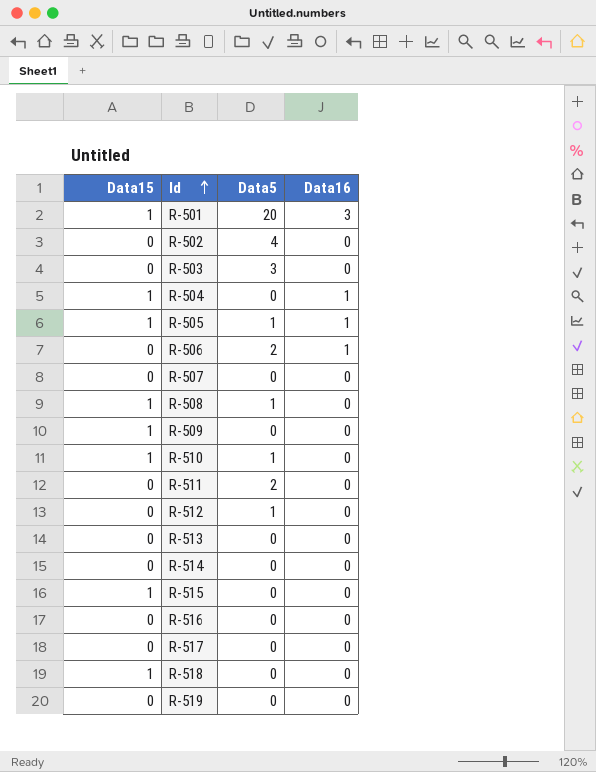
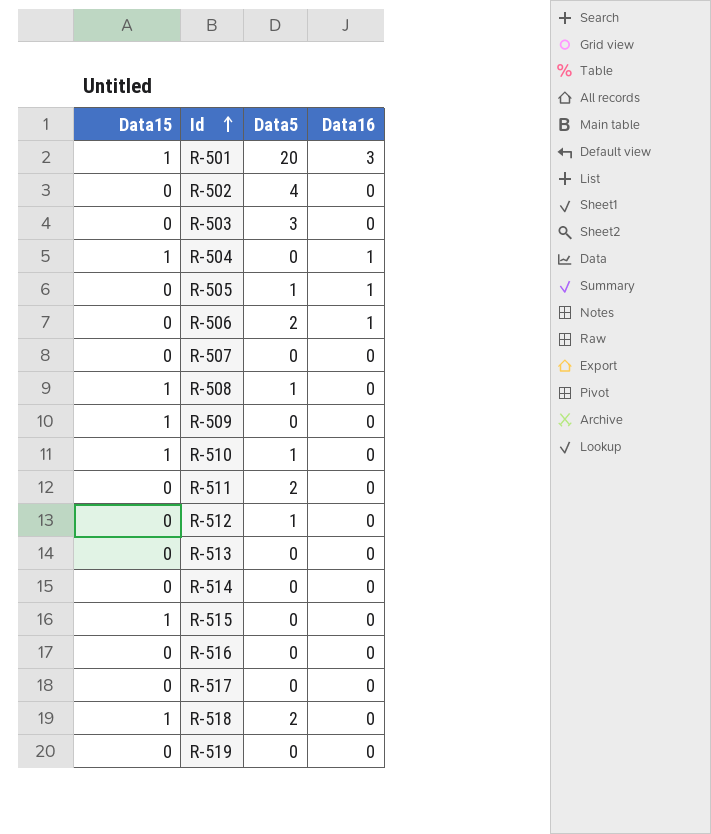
R-505 | Data15: 1 -> 0
R-518 | Data5: 0 -> 2

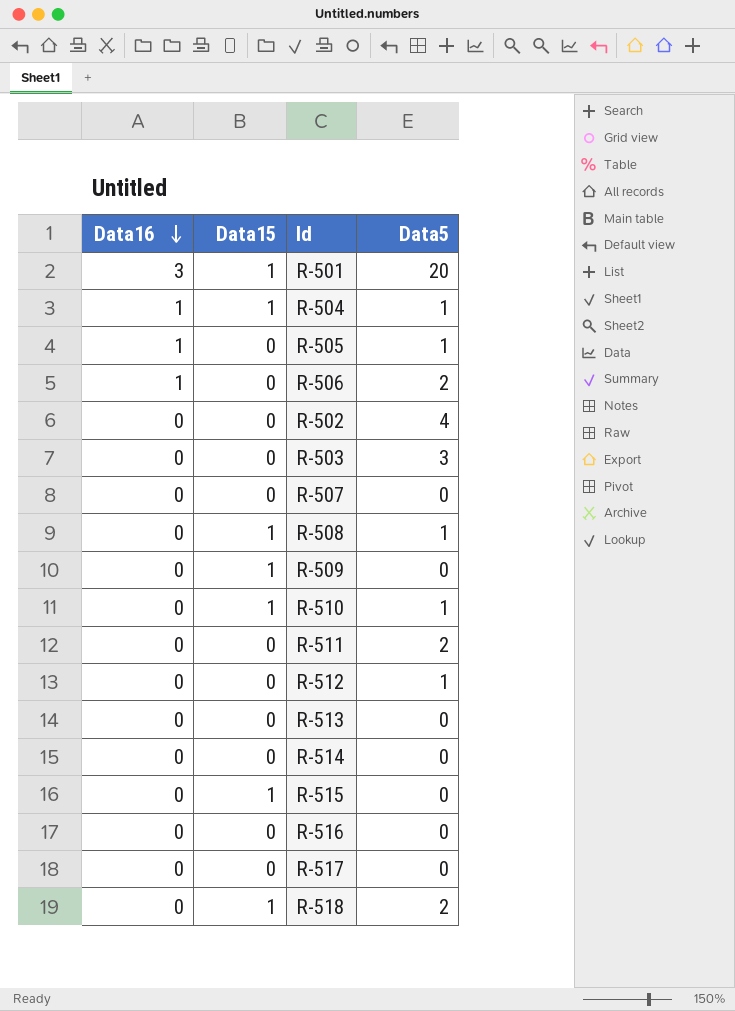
row order: Id ascending -> Data16 descending
column Data16 | position: 4 -> 1
row R-519: 0 | 0 | 0 -> none
R-504 | Data5: 0 -> 1

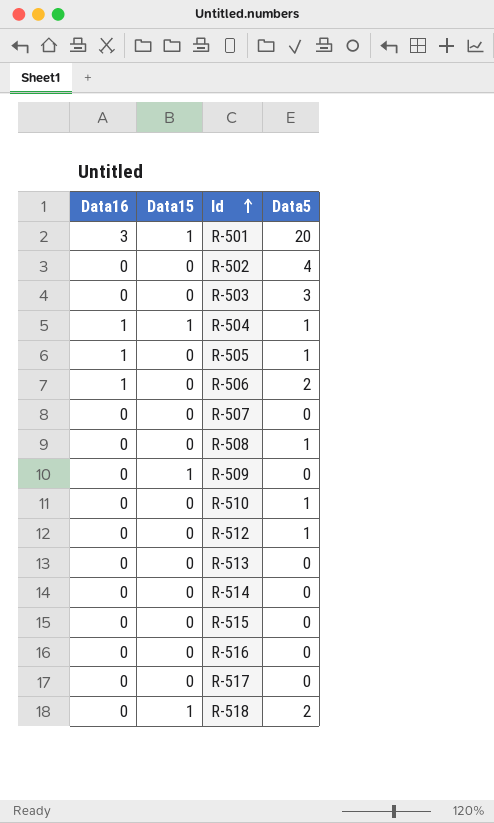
row order: Data16 descending -> Id ascending
row R-511: 0 | 0 | 2 -> none
R-508 | Data15: 1 -> 0
R-510 | Data15: 1 -> 0
R-515 | Data15: 1 -> 0

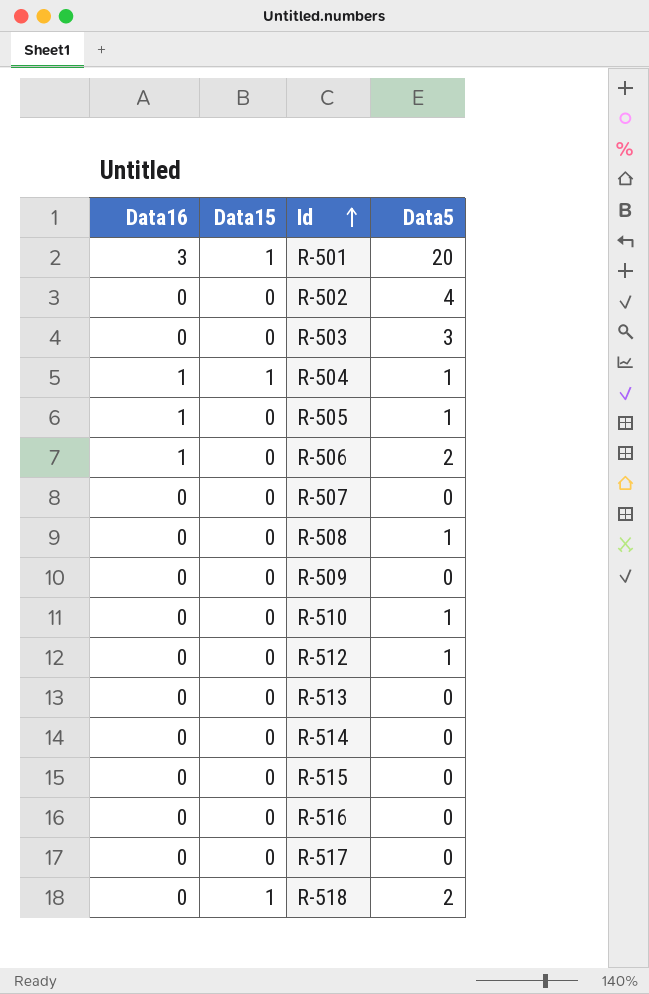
R-509 | Data15: 1 -> 0

